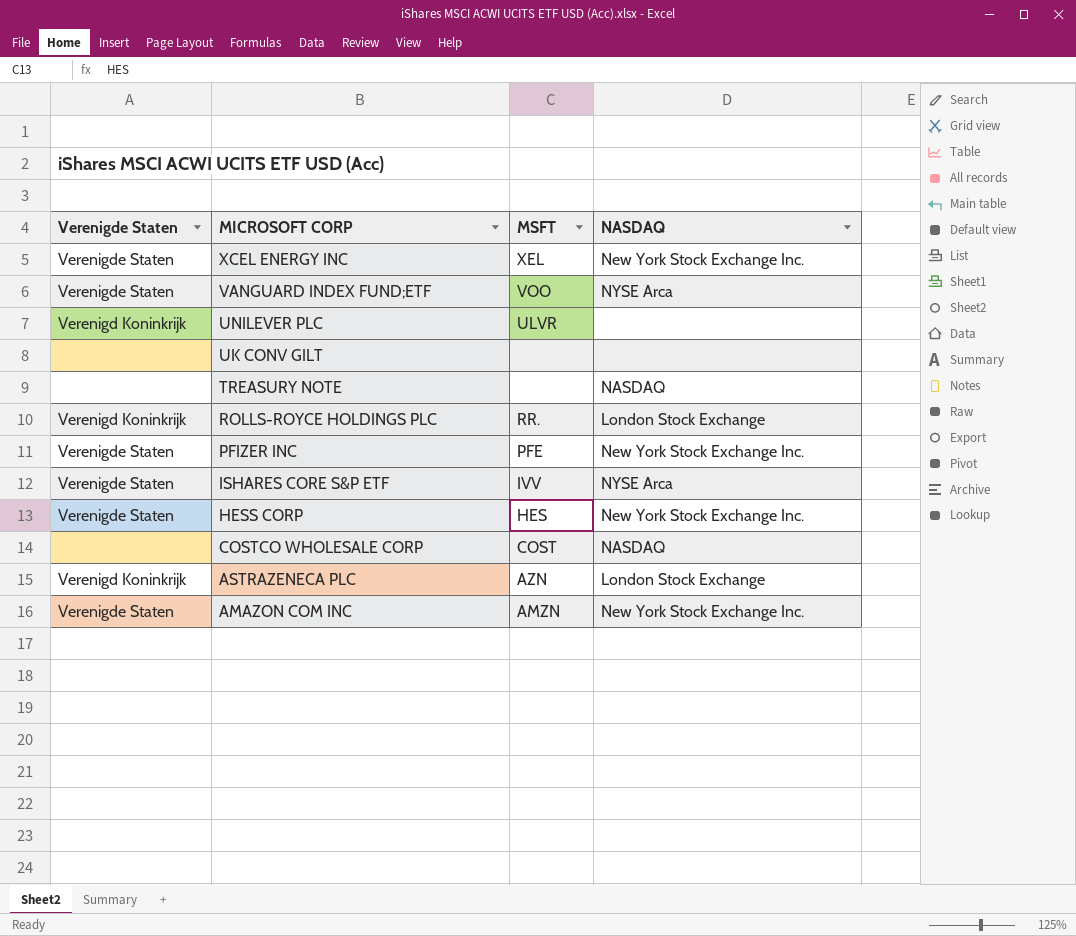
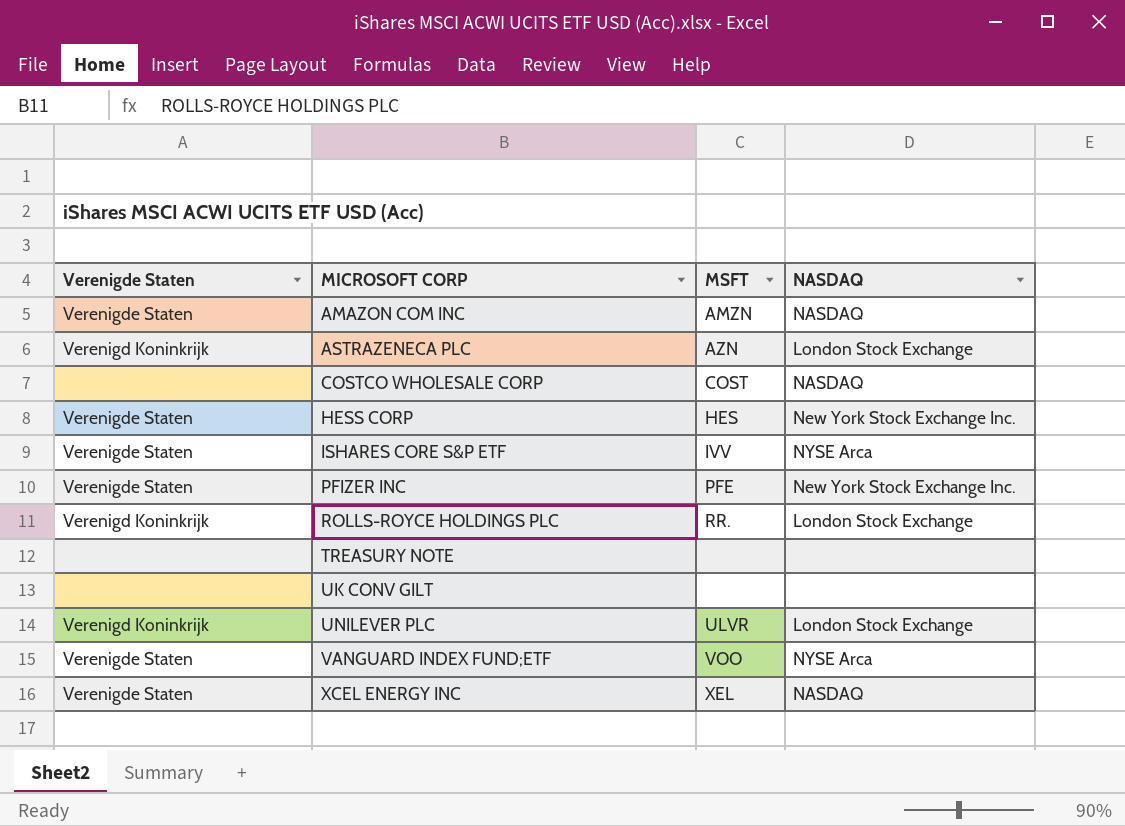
row order: MICROSOFT CORP descending -> MICROSOFT CORP ascending
AMAZON COM INC | NASDAQ: New York Stock Exchange Inc. -> NASDAQ
TREASURY NOTE | NASDAQ: NASDAQ -> none
UNILEVER PLC | NASDAQ: none -> London Stock Exchange
XCEL ENERGY INC | NASDAQ: New York Stock Exchange Inc. -> NASDAQ

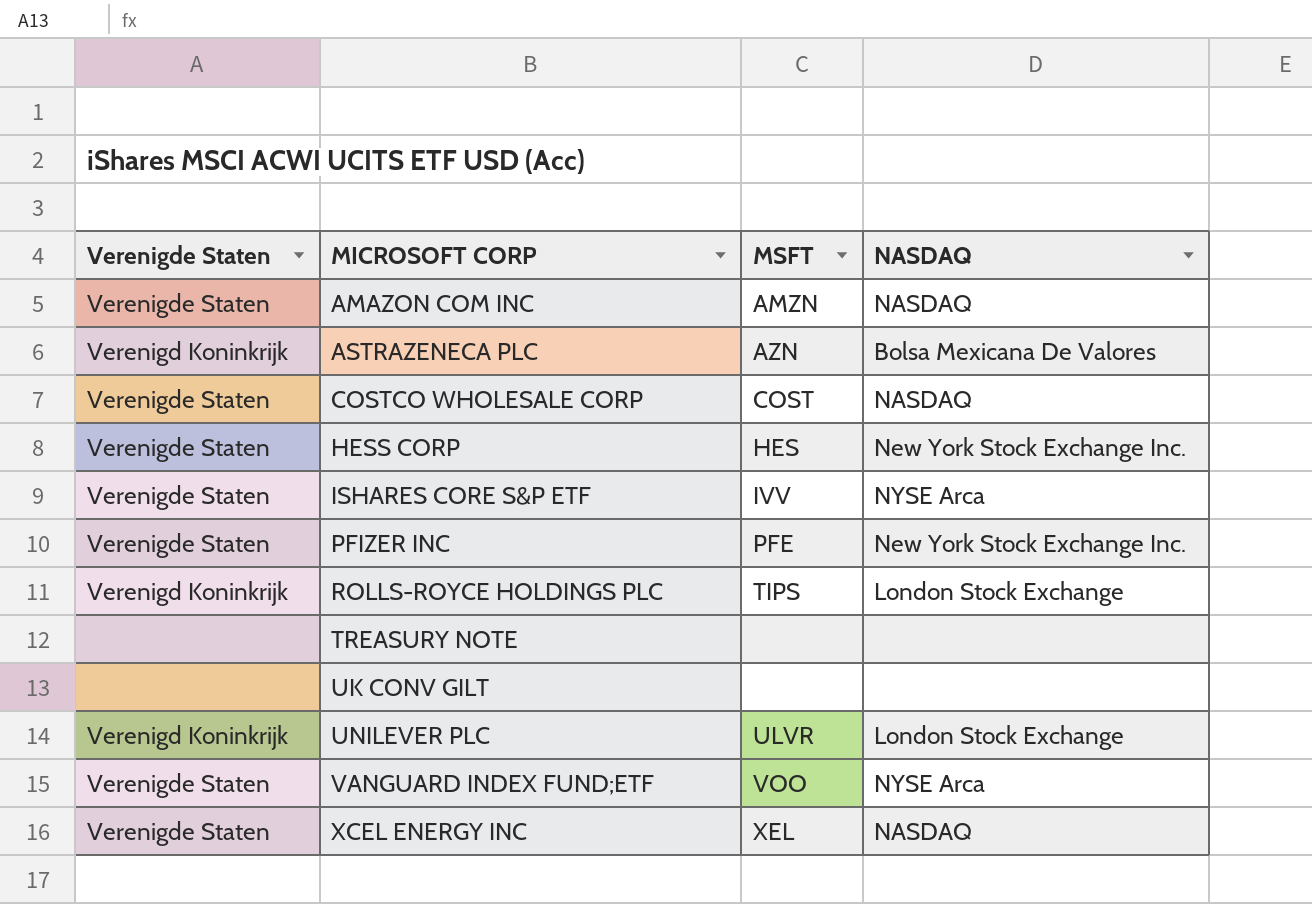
ASTRAZENECA PLC | NASDAQ: London Stock Exchange -> Bolsa Mexicana De Valores
COSTCO WHOLESALE CORP | Verenigde Staten: none -> Verenigde Staten
ROLLS-ROYCE HOLDINGS PLC | MSFT: RR. -> TIPS

